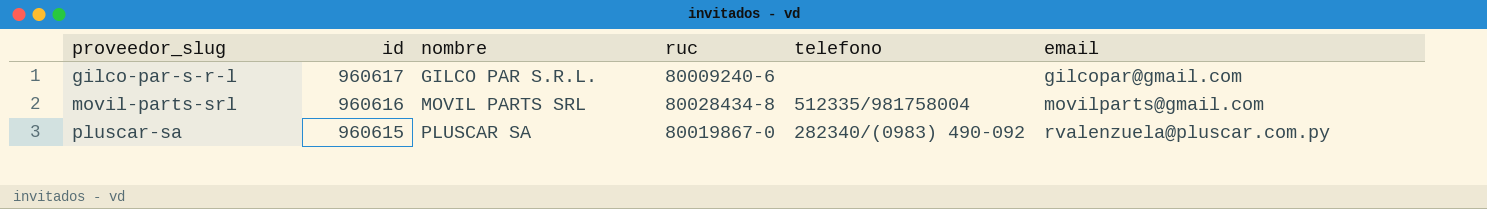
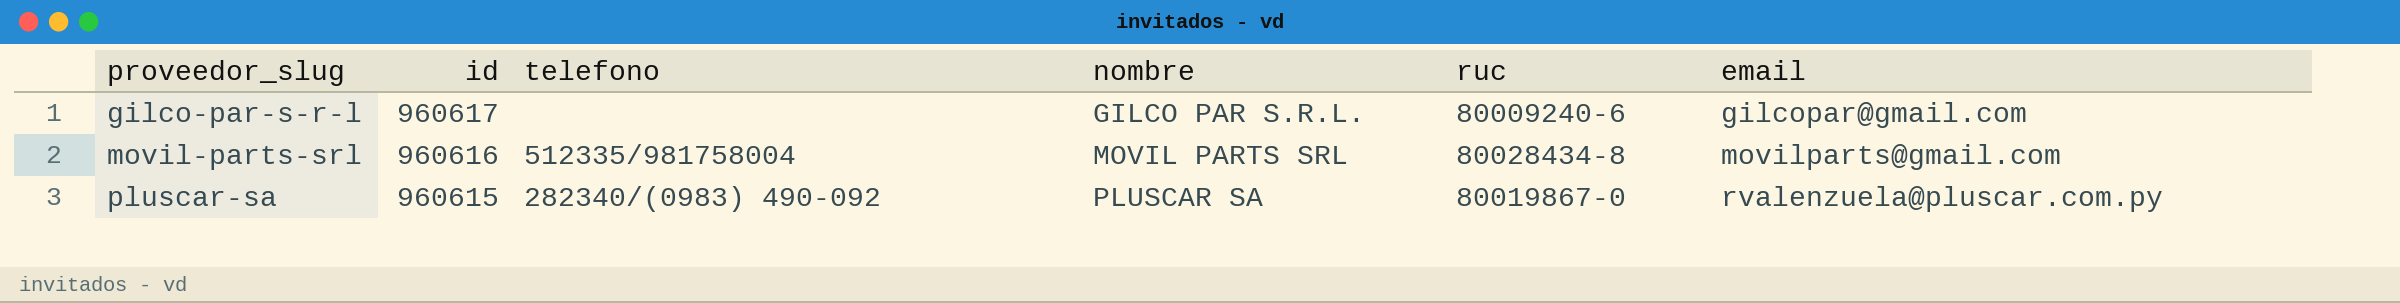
column telefono | position: 5 -> 3

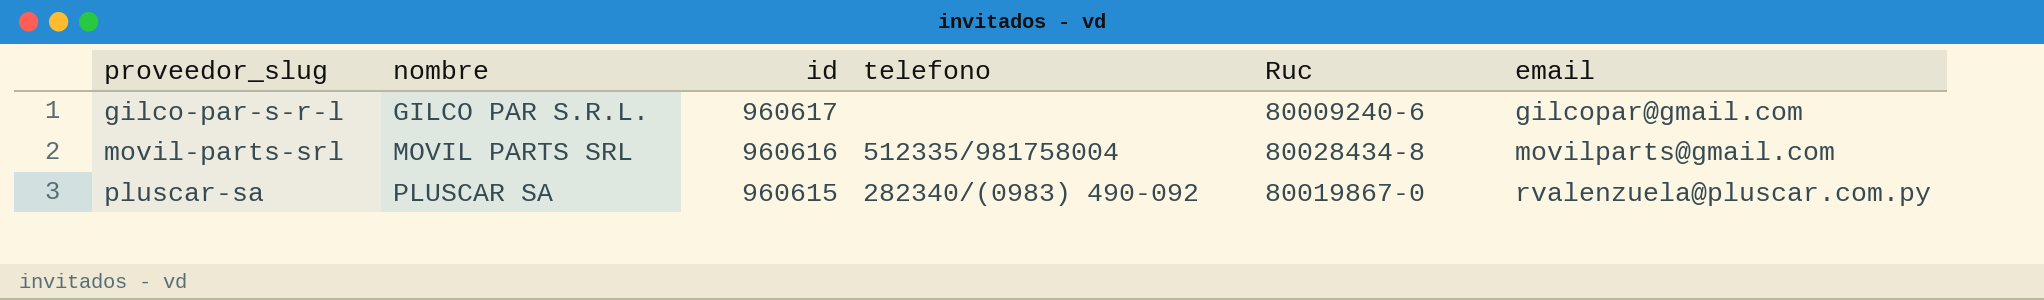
column nombre | position: 4 -> 2
column name: ruc -> Ruc

